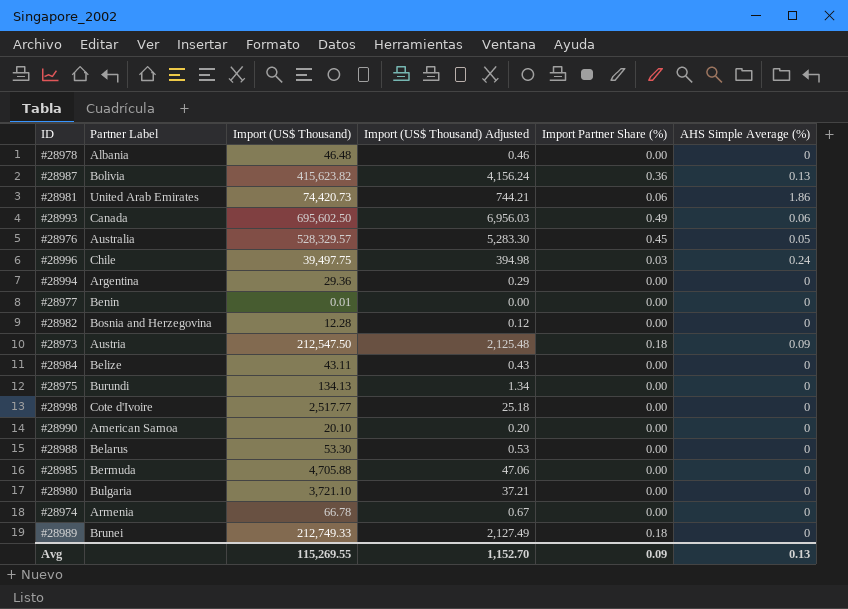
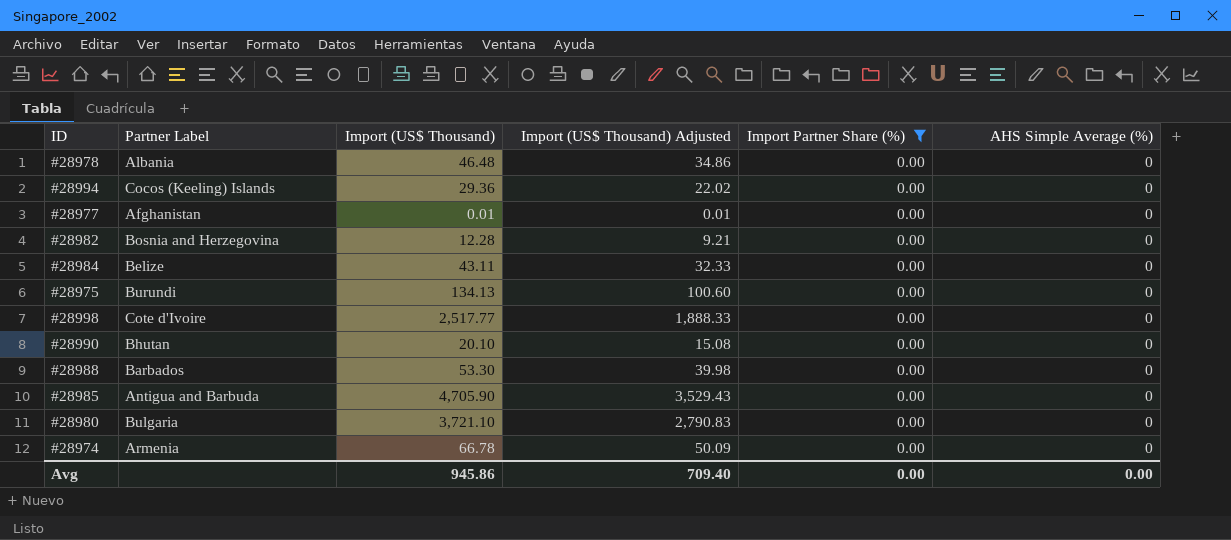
filter: none -> Import Partner Share (%) = 0.00
column Import (US$ Thousand) Adjusted | formula: [Import (US$ Thousand)] * 0.01 -> [Import (US$ Thousand)] * 0.75
#28994 | Partner Label: Argentina -> Cocos (Keeling) Islands
#28977 | Partner Label: Benin -> Afghanistan
#28990 | Partner Label: American Samoa -> Bhutan
#28988 | Partner Label: Belarus -> Barbados
#28985 | Partner Label: Bermuda -> Antigua and Barbuda
#28985 | Import (US$ Thousand): 4,705.88 -> 4,705.90
Avg | Import (US$ Thousand): 115,269.55 -> 945.86
Avg | Import (US$ Thousand) Adjusted: 1,152.70 -> 709.40
Avg | Import Partner Share (%): 0.09 -> 0.00
Avg | AHS Simple Average (%): 0.13 -> 0.00

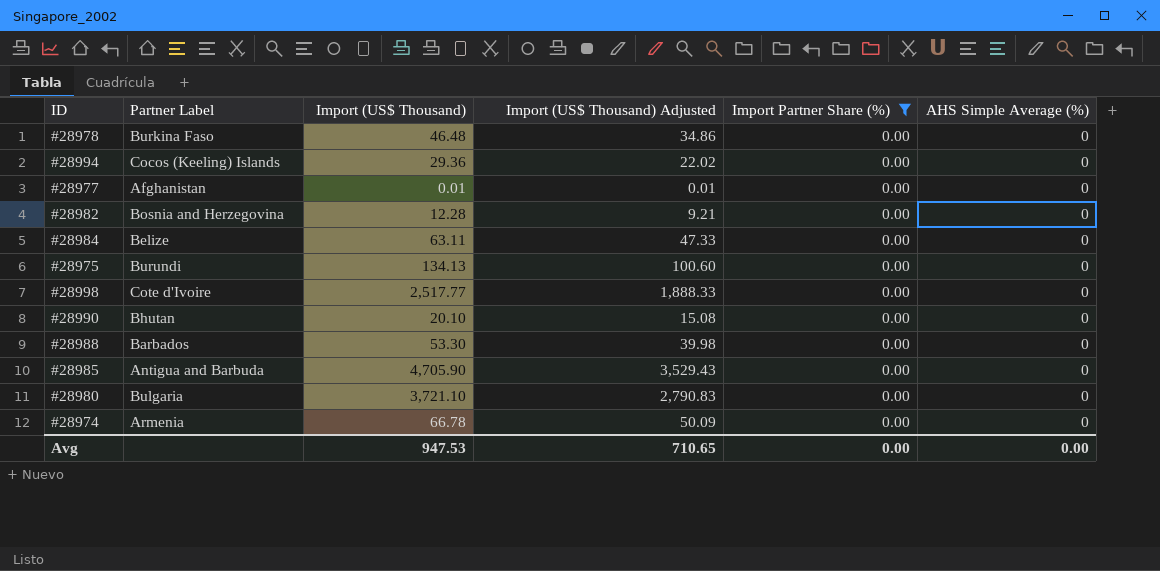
#28978 | Partner Label: Albania -> Burkina Faso
#28984 | Import (US$ Thousand): 43.11 -> 63.11
#28984 | Import (US$ Thousand) Adjusted: 32.33 -> 47.33
Avg | Import (US$ Thousand): 945.86 -> 947.53
Avg | Import (US$ Thousand) Adjusted: 709.40 -> 710.65

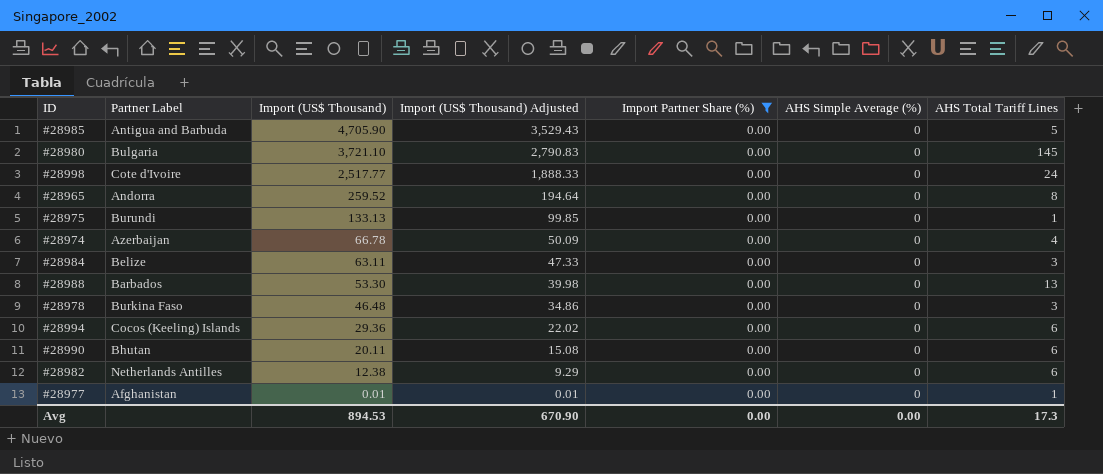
row order: none -> Import (US$ Thousand) descending
column AHS Total Tariff Lines | position: none -> 7
row #28965: none -> Andorra | 259.52 | 194.64 | 0.00 | 0 | 8
#28975 | Import (US$ Thousand): 134.13 -> 133.13
#28975 | Import (US$ Thousand) Adjusted: 100.60 -> 99.85
#28974 | Partner Label: Armenia -> Azerbaijan
#28990 | Import (US$ Thousand): 20.10 -> 20.11
#28982 | Partner Label: Bosnia and Herzegovina -> Netherlands Antilles
#28982 | Import (US$ Thousand): 12.28 -> 12.38
#28982 | Import (US$ Thousand) Adjusted: 9.21 -> 9.29
Avg | Import (US$ Thousand): 947.53 -> 894.53
Avg | Import (US$ Thousand) Adjusted: 710.65 -> 670.90

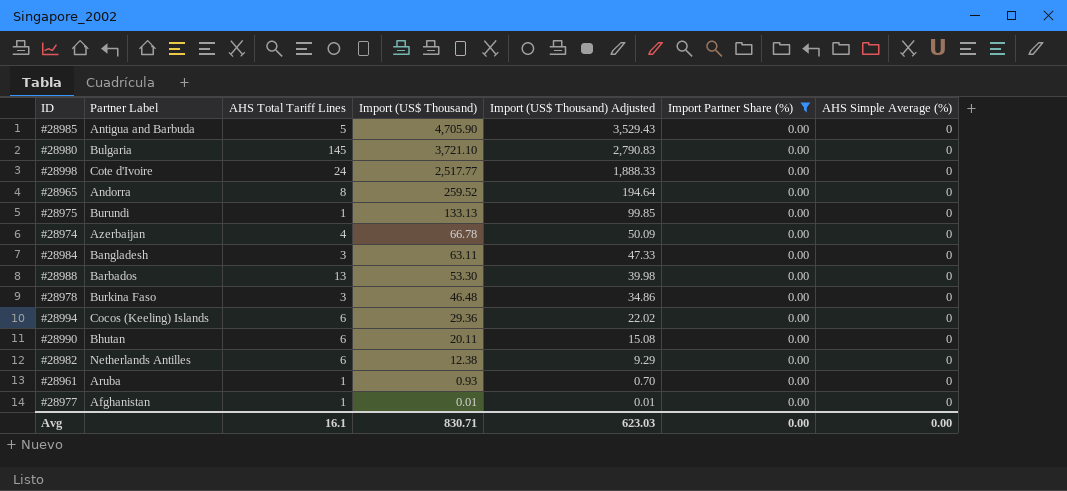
column AHS Total Tariff Lines | position: 7 -> 3
#28984 | Partner Label: Belize -> Bangladesh
row #28961: none -> Aruba | 1 | 0.93 | 0.70 | 0.00 | 0
Avg | AHS Total Tariff Lines: 17.3 -> 16.1
Avg | Import (US$ Thousand): 894.53 -> 830.71
Avg | Import (US$ Thousand) Adjusted: 670.90 -> 623.03

